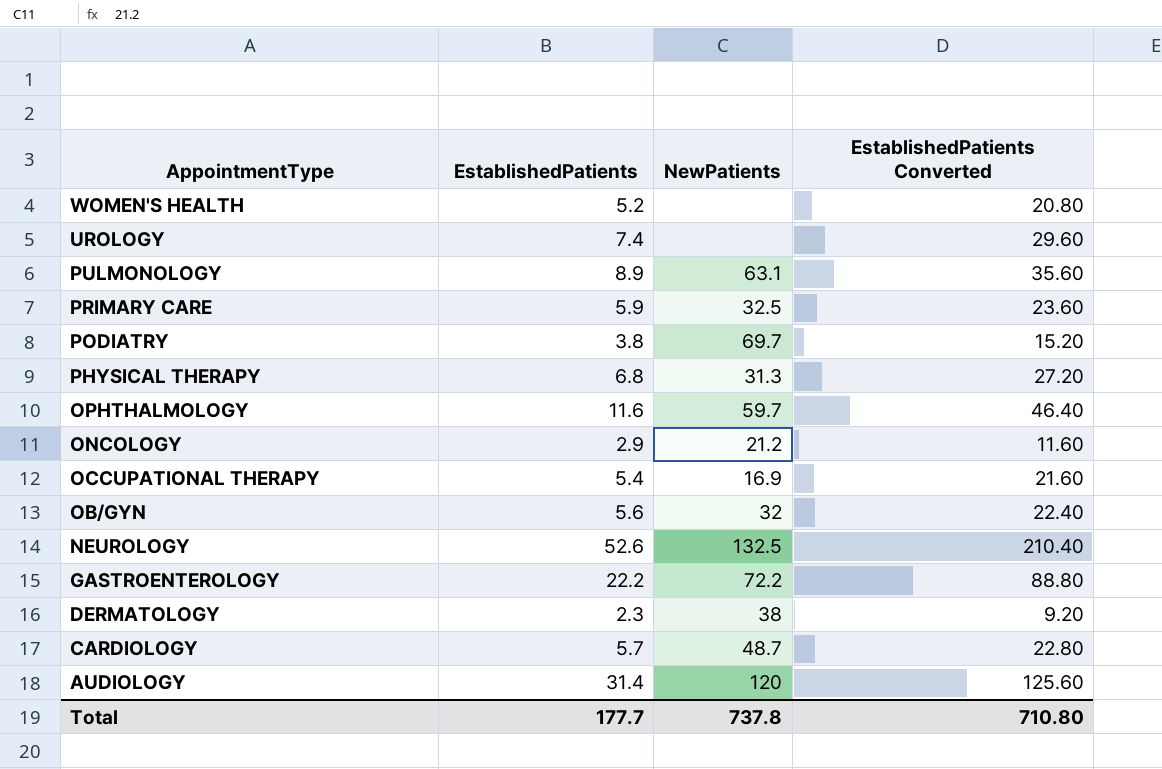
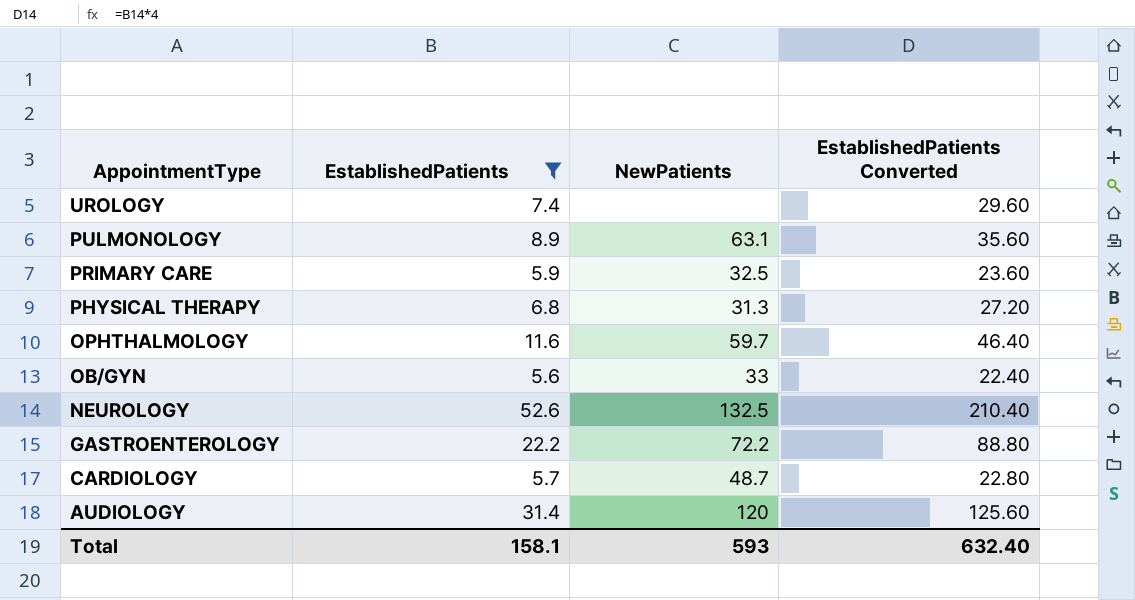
filter: none -> EstablishedPatients >= 5.6
OB/GYN | NewPatients: 32 -> 33
Total | EstablishedPatients: 177.7 -> 158.1
Total | NewPatients: 737.8 -> 593
Total | EstablishedPatients Converted: 710.80 -> 632.40

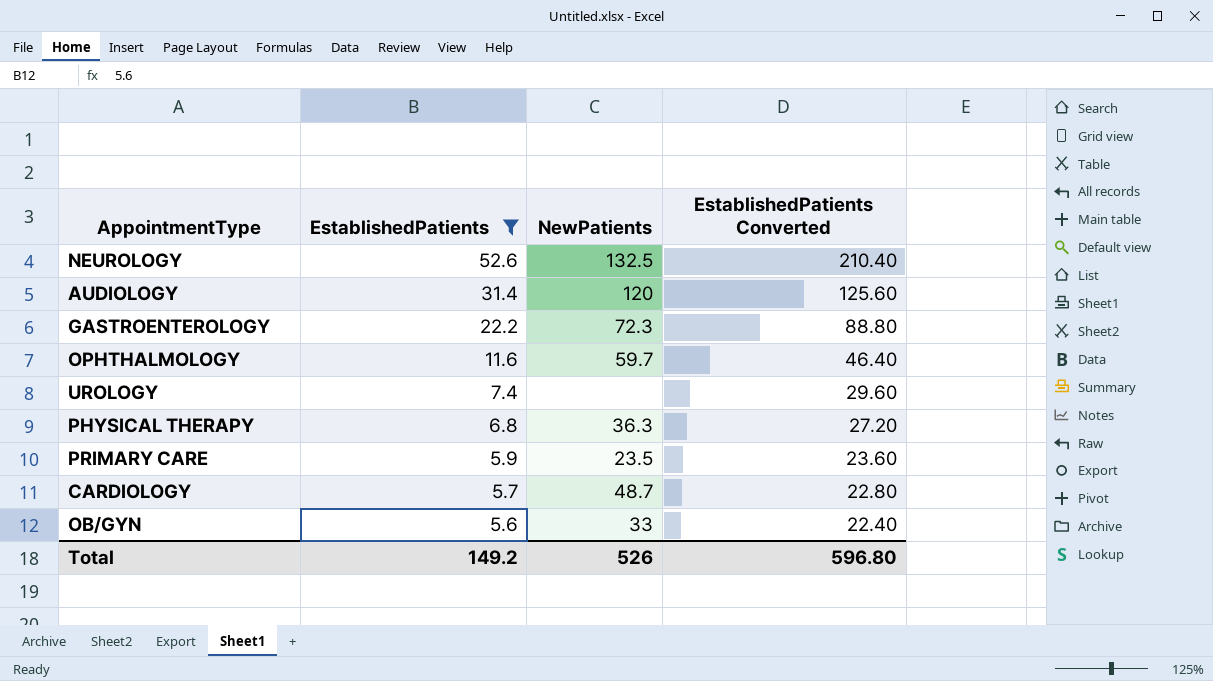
row order: AppointmentType descending -> EstablishedPatients descending
row PULMONOLOGY: 8.9 | 63.1 | 35.60 -> none
GASTROENTEROLOGY | NewPatients: 72.2 -> 72.3
PHYSICAL THERAPY | NewPatients: 31.3 -> 36.3
PRIMARY CARE | NewPatients: 32.5 -> 23.5
Total | EstablishedPatients: 158.1 -> 149.2
Total | NewPatients: 593 -> 526
Total | EstablishedPatients Converted: 632.40 -> 596.80

